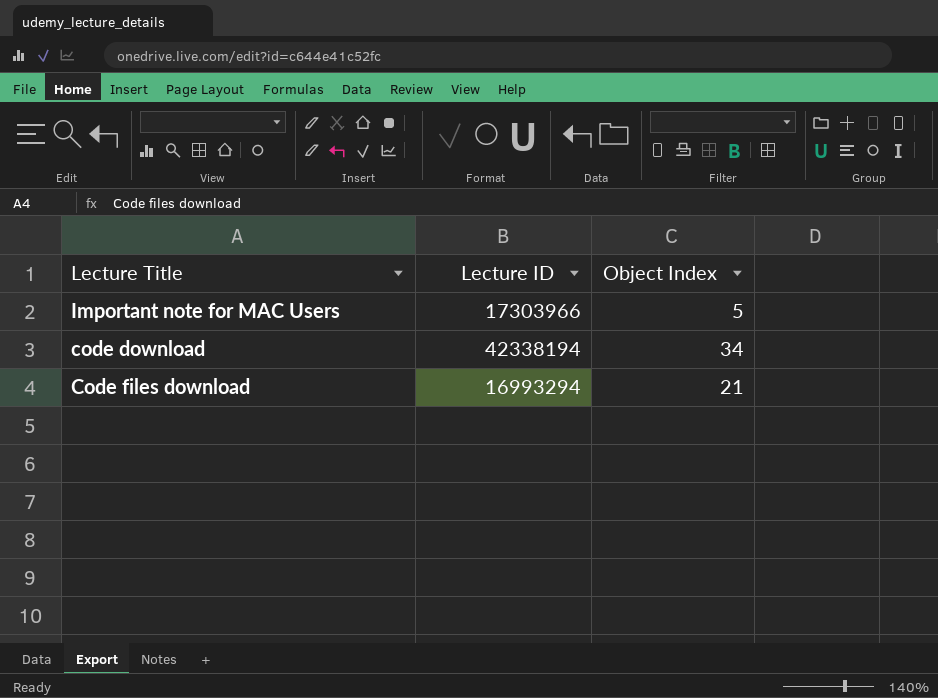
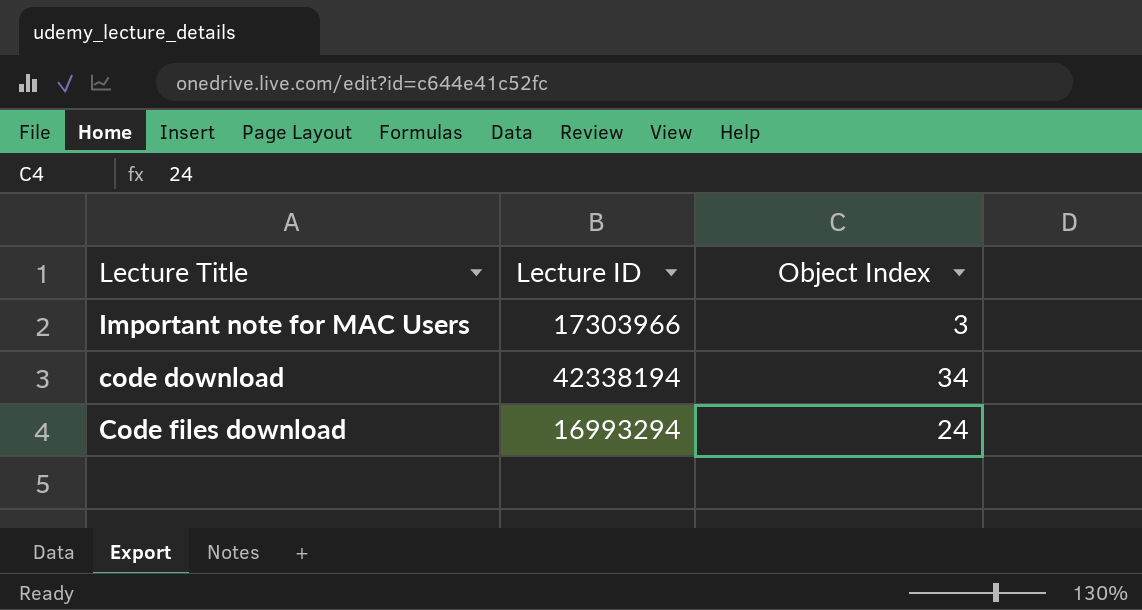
Important note for MAC Users | Object Index: 5 -> 3
Code files download | Object Index: 21 -> 24

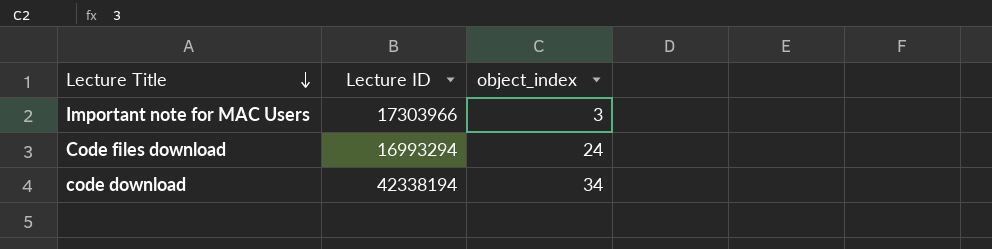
row order: none -> Lecture Title descending
column name: Object Index -> object_index

